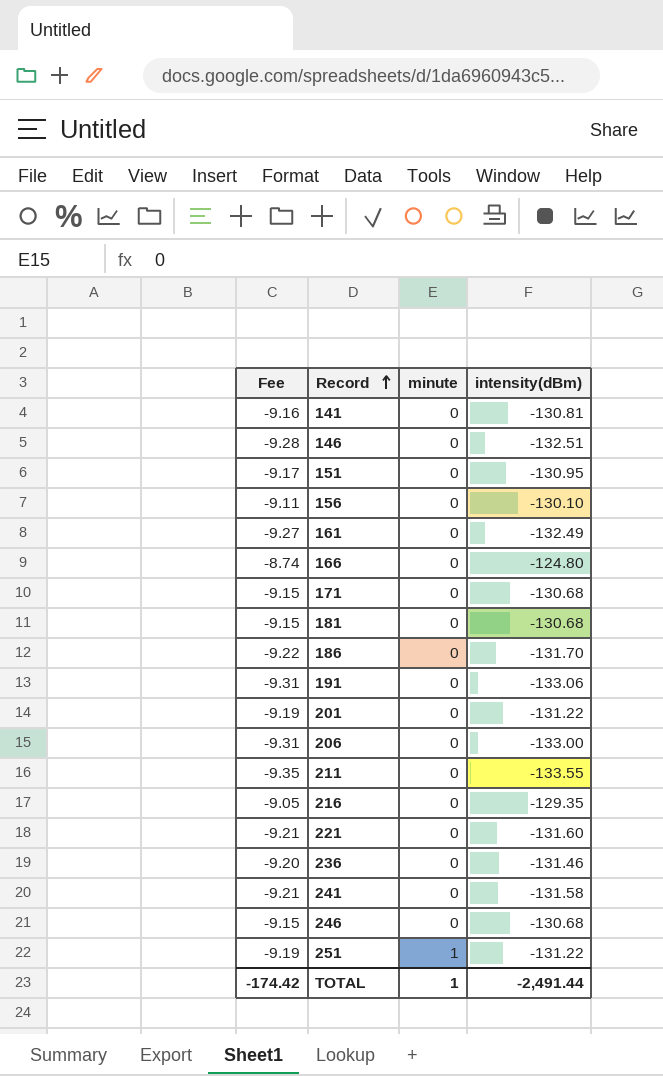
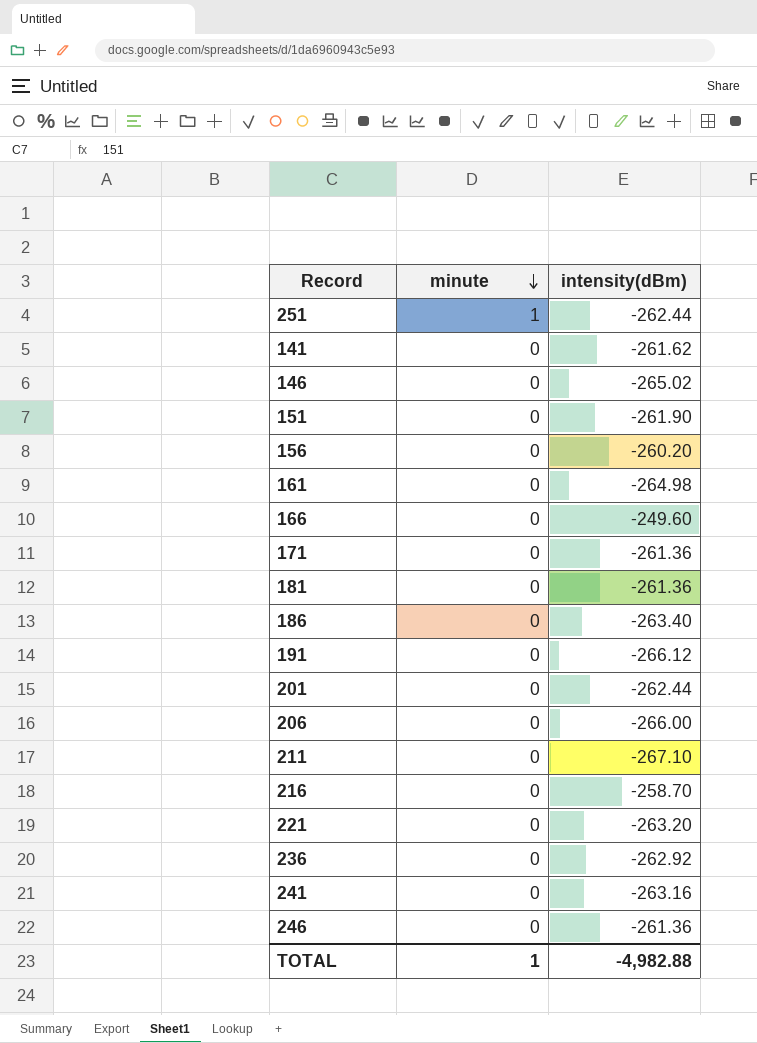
row order: Record ascending -> minute descending
column Fee | formula: [intensity(dBm)] * 0.07 -> none
251 | intensity(dBm): -131.22 -> -262.44
141 | intensity(dBm): -130.81 -> -261.62
146 | intensity(dBm): -132.51 -> -265.02
151 | intensity(dBm): -130.95 -> -261.90
156 | intensity(dBm): -130.10 -> -260.20
161 | intensity(dBm): -132.49 -> -264.98
166 | intensity(dBm): -124.80 -> -249.60
171 | intensity(dBm): -130.68 -> -261.36
181 | intensity(dBm): -130.68 -> -261.36
186 | intensity(dBm): -131.70 -> -263.40
191 | intensity(dBm): -133.06 -> -266.12
201 | intensity(dBm): -131.22 -> -262.44
206 | intensity(dBm): -133.00 -> -266.00
211 | intensity(dBm): -133.55 -> -267.10
216 | intensity(dBm): -129.35 -> -258.70
221 | intensity(dBm): -131.60 -> -263.20
236 | intensity(dBm): -131.46 -> -262.92
241 | intensity(dBm): -131.58 -> -263.16
246 | intensity(dBm): -130.68 -> -261.36
TOTAL | intensity(dBm): -2,491.44 -> -4,982.88

